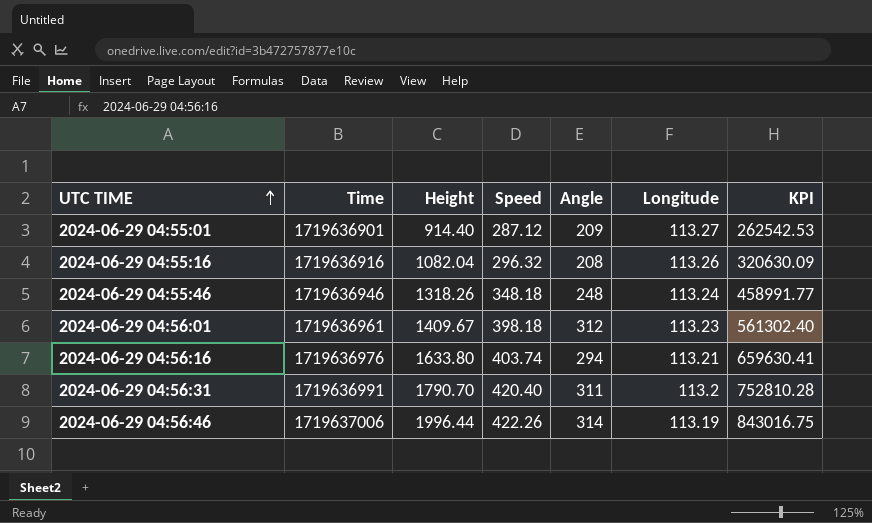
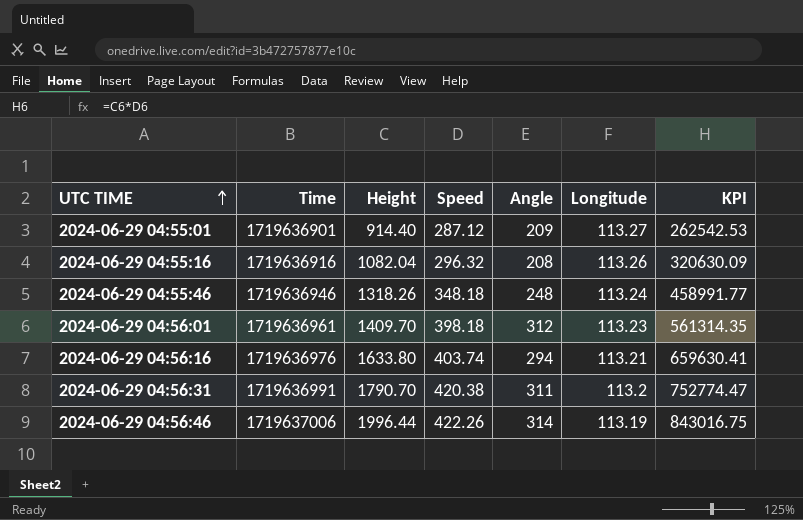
2024-06-29 04:56:01 | Height: 1409.67 -> 1409.70
2024-06-29 04:56:01 | KPI: 561302.40 -> 561314.35
2024-06-29 04:56:31 | Speed: 420.40 -> 420.38
2024-06-29 04:56:31 | KPI: 752810.28 -> 752774.47

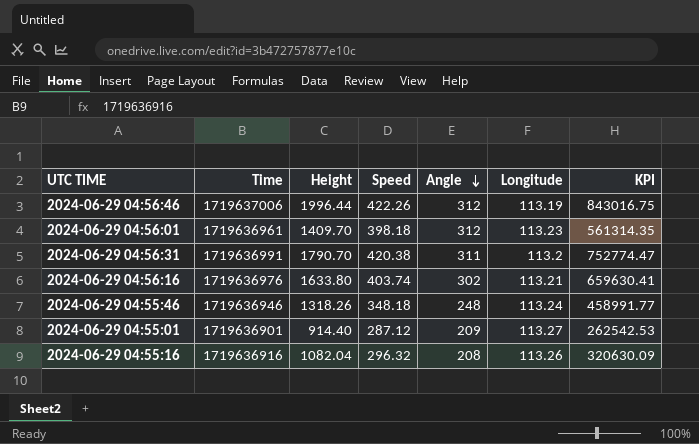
row order: UTC TIME ascending -> Angle descending
2024-06-29 04:56:46 | Angle: 314 -> 312
2024-06-29 04:56:16 | Angle: 294 -> 302

